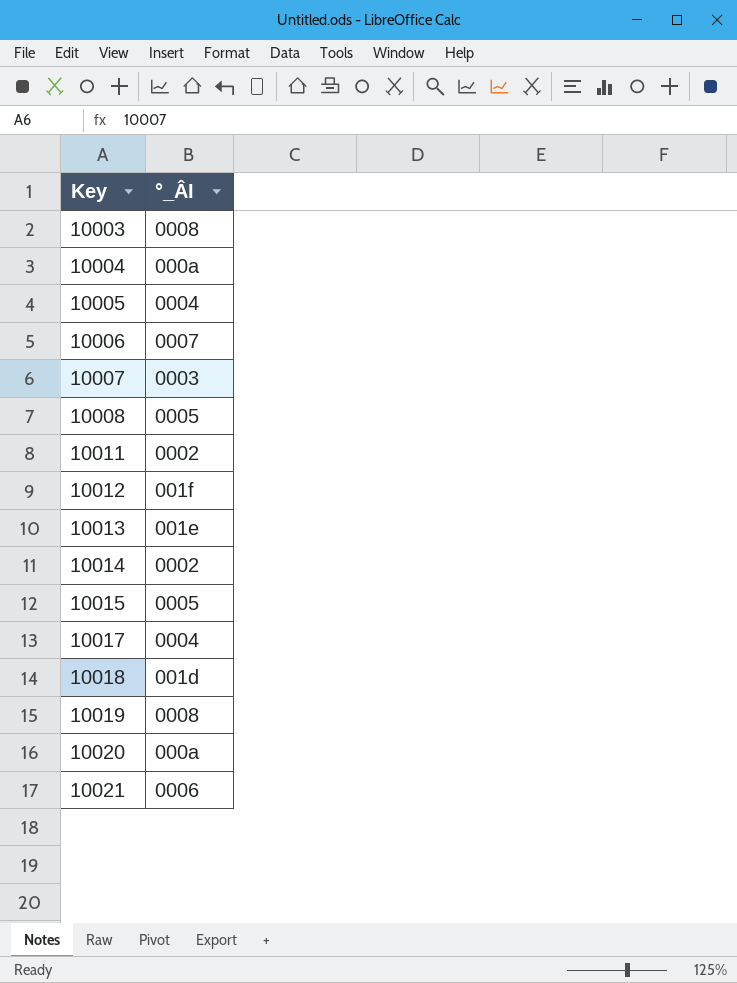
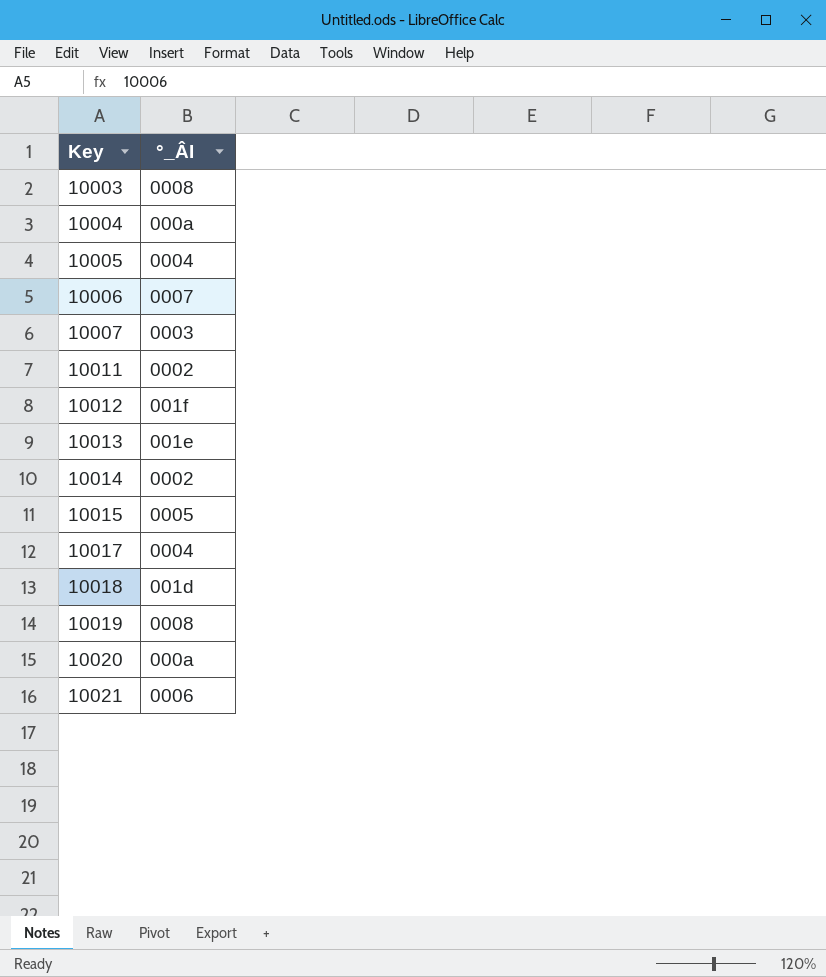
row 10008: 0005 -> none

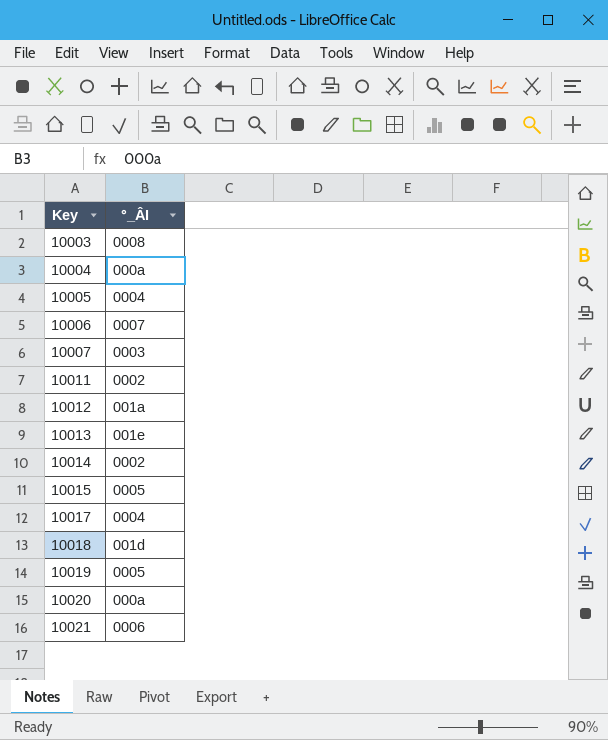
10012 | °_ÂI: 001f -> 001a
10019 | °_ÂI: 0008 -> 0005

